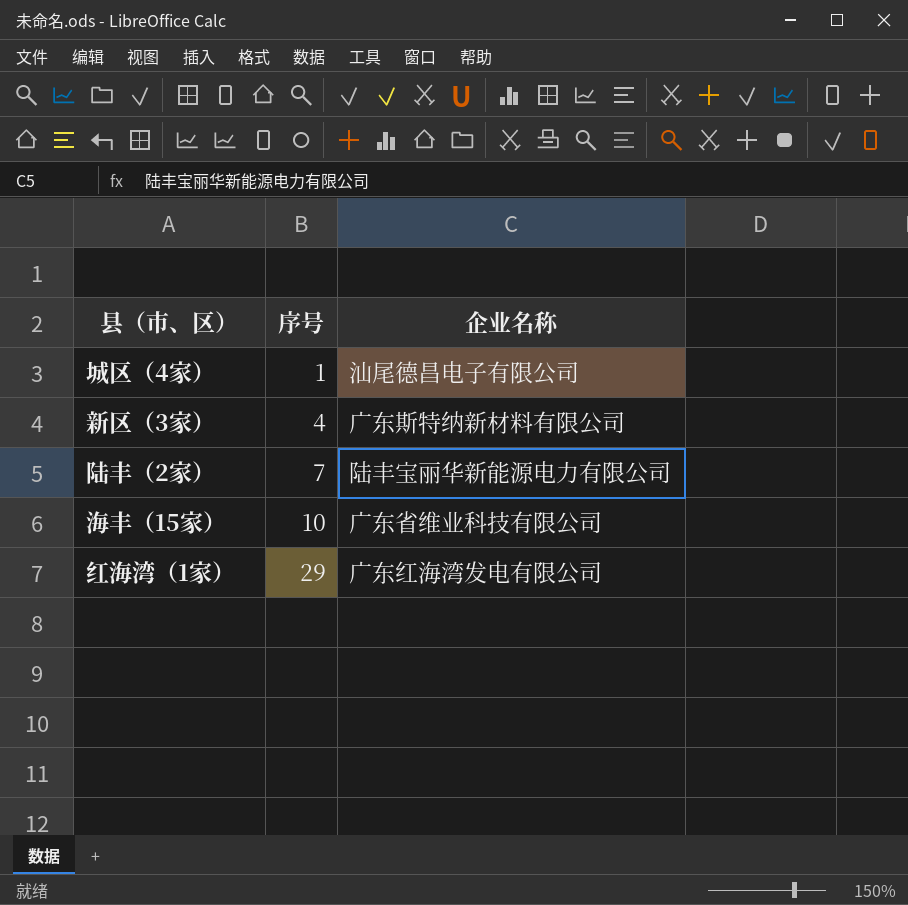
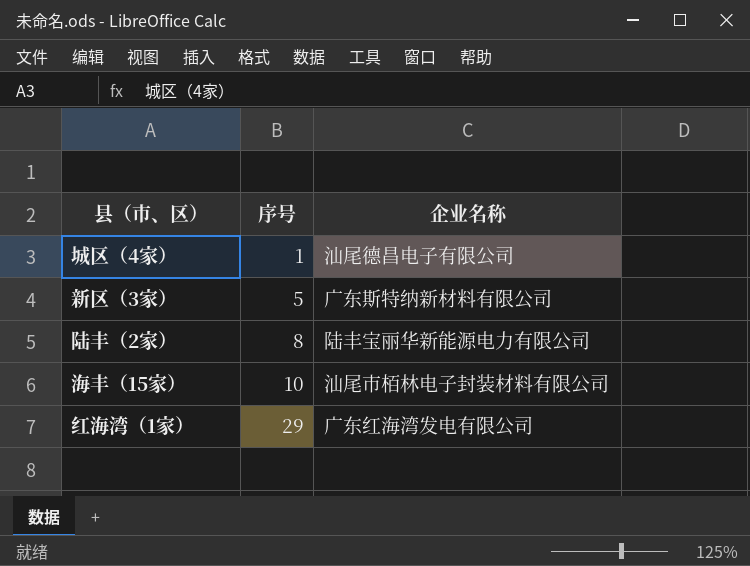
新区（3家） | 序号: 4 -> 5
陆丰（2家） | 序号: 7 -> 8
海丰（15家） | 企业名称: 广东省维业科技有限公司 -> 汕尾市栢林电子封装材料有限公司

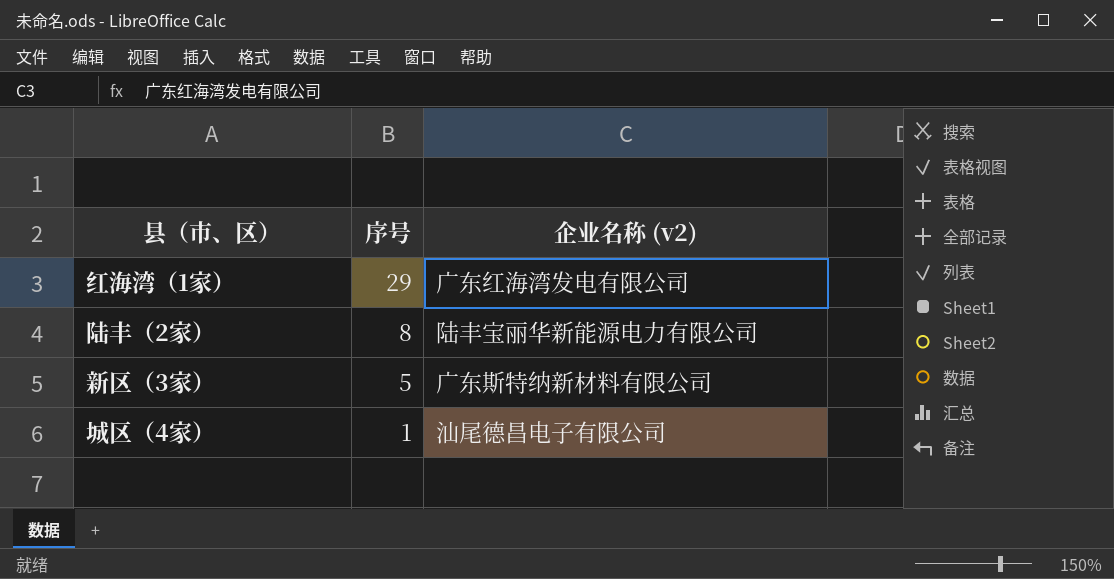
row order: 序号 ascending -> 序号 descending
column name: 企业名称 -> 企业名称 (v2)
row 海丰（15家）: 10 | 汕尾市栢林电子封装材料有限公司 -> none

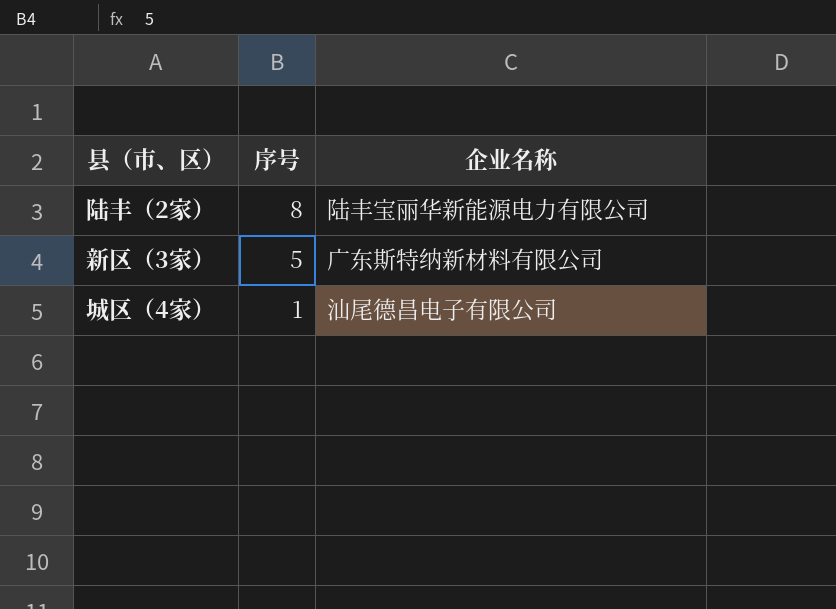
column name: 企业名称 (v2) -> 企业名称
row 红海湾（1家）: 29 | 广东红海湾发电有限公司 -> none

